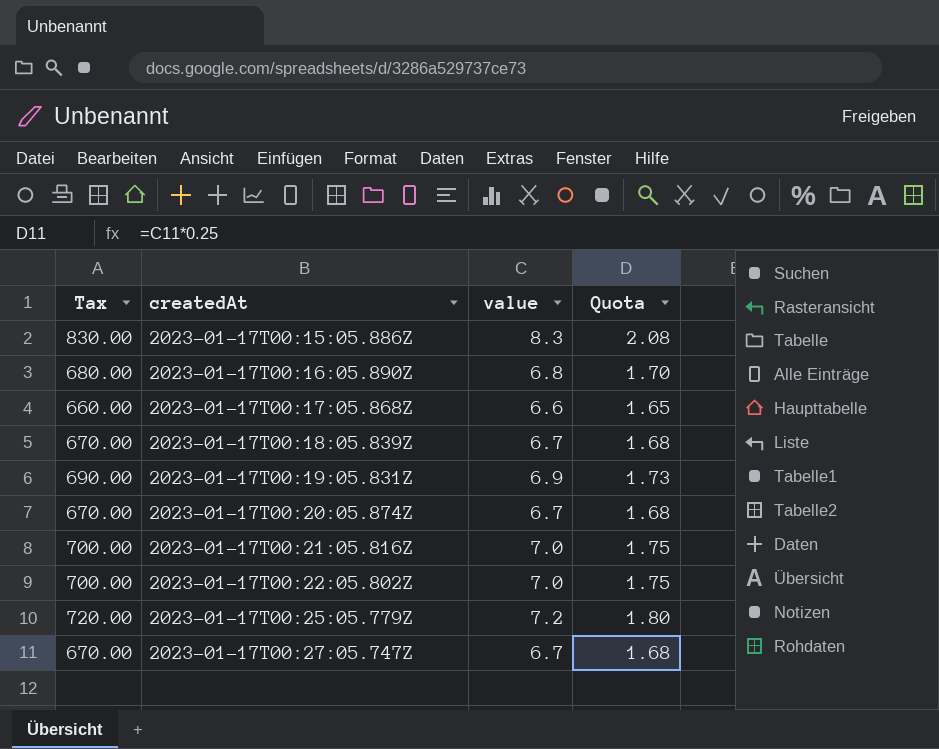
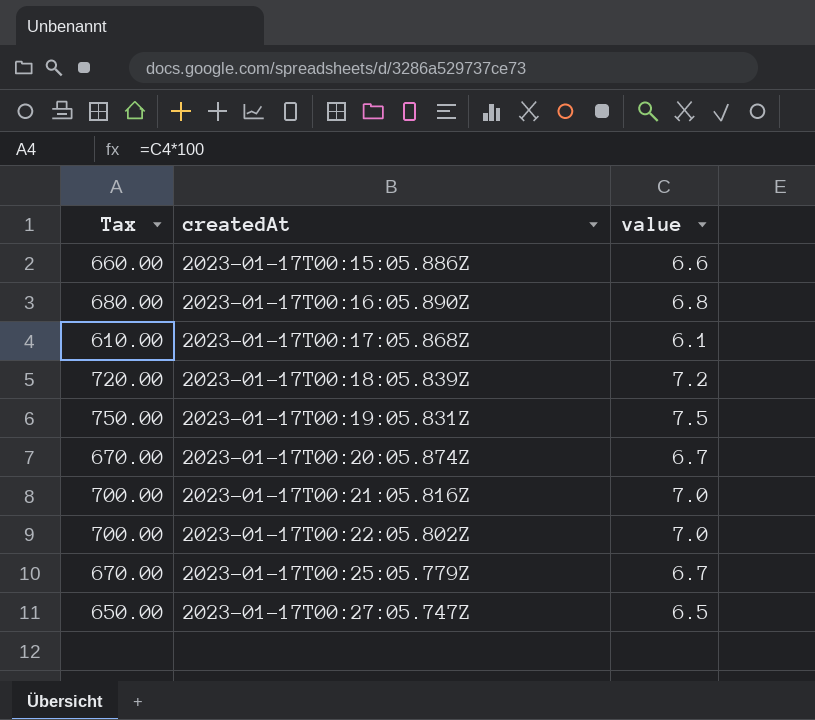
column Quota | formula: [value] * 0.25 -> none
2023-01-17T00:15:05.886Z | Tax: 830.00 -> 660.00
2023-01-17T00:15:05.886Z | value: 8.3 -> 6.6
2023-01-17T00:17:05.868Z | Tax: 660.00 -> 610.00
2023-01-17T00:17:05.868Z | value: 6.6 -> 6.1
2023-01-17T00:18:05.839Z | Tax: 670.00 -> 720.00
2023-01-17T00:18:05.839Z | value: 6.7 -> 7.2
2023-01-17T00:19:05.831Z | Tax: 690.00 -> 750.00
2023-01-17T00:19:05.831Z | value: 6.9 -> 7.5
2023-01-17T00:25:05.779Z | Tax: 720.00 -> 670.00
2023-01-17T00:25:05.779Z | value: 7.2 -> 6.7
2023-01-17T00:27:05.747Z | Tax: 670.00 -> 650.00
2023-01-17T00:27:05.747Z | value: 6.7 -> 6.5

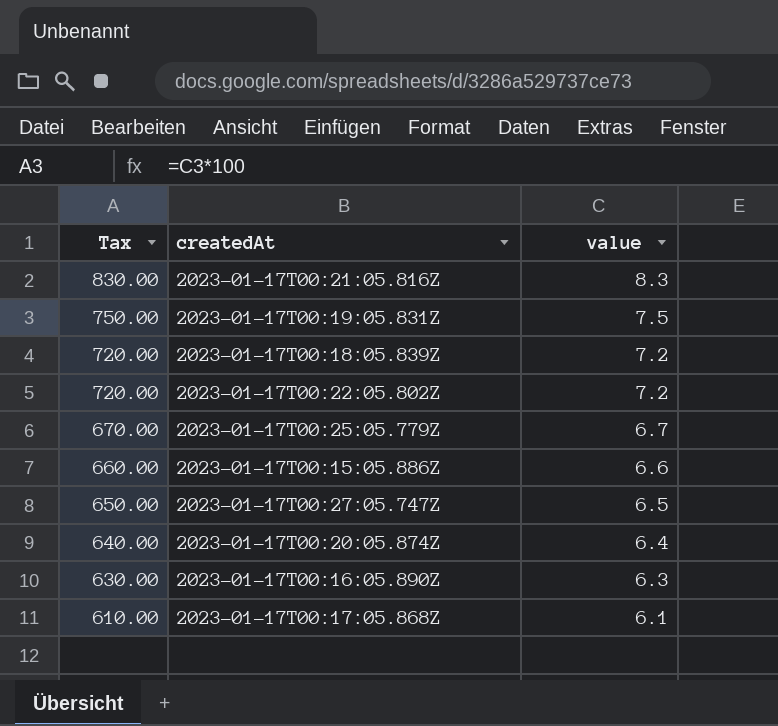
row order: createdAt ascending -> Tax descending
2023-01-17T00:21:05.816Z | Tax: 700.00 -> 830.00
2023-01-17T00:21:05.816Z | value: 7.0 -> 8.3
2023-01-17T00:22:05.802Z | Tax: 700.00 -> 720.00
2023-01-17T00:22:05.802Z | value: 7.0 -> 7.2
2023-01-17T00:20:05.874Z | Tax: 670.00 -> 640.00
2023-01-17T00:20:05.874Z | value: 6.7 -> 6.4
2023-01-17T00:16:05.890Z | Tax: 680.00 -> 630.00
2023-01-17T00:16:05.890Z | value: 6.8 -> 6.3

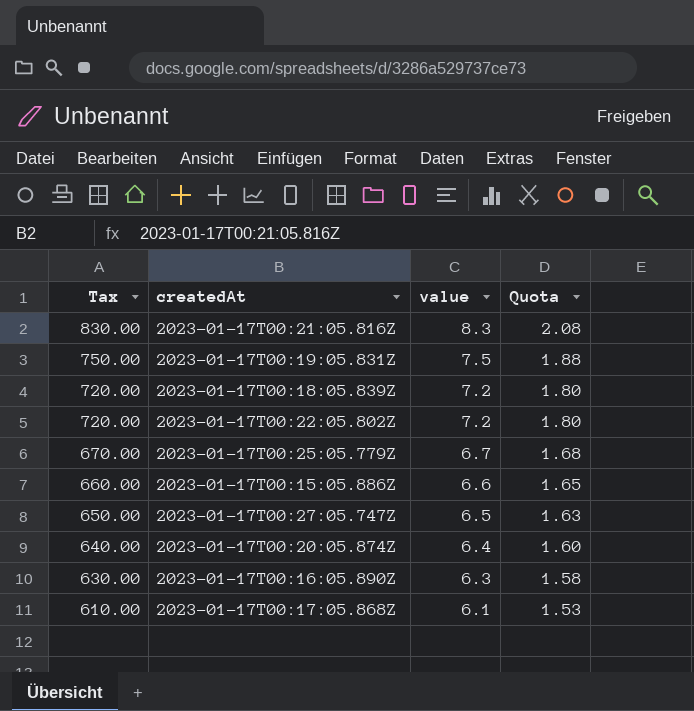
column Quota | formula: none -> [value] * 0.25

